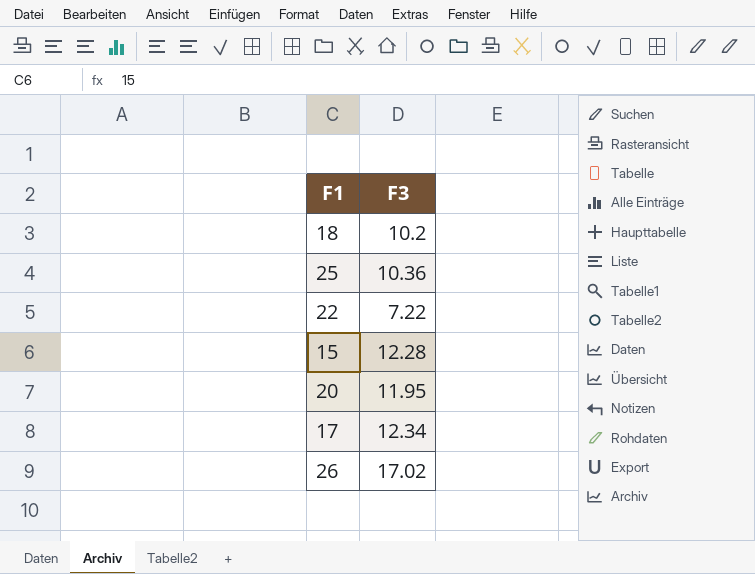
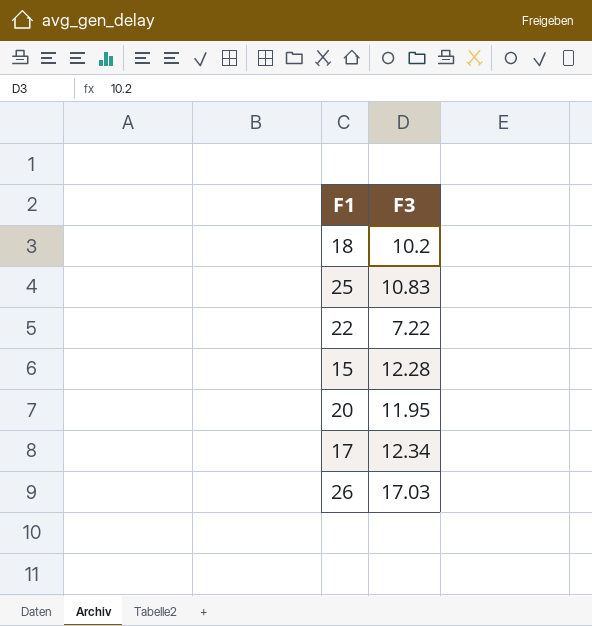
25 | F3: 10.36 -> 10.83
26 | F3: 17.02 -> 17.03

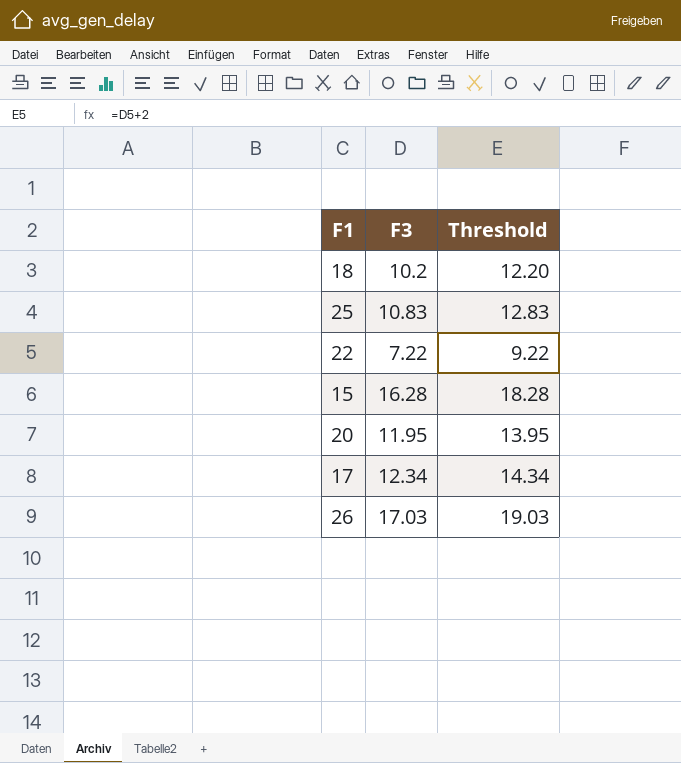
column Threshold | formula: none -> [F3] + 2
15 | F3: 12.28 -> 16.28

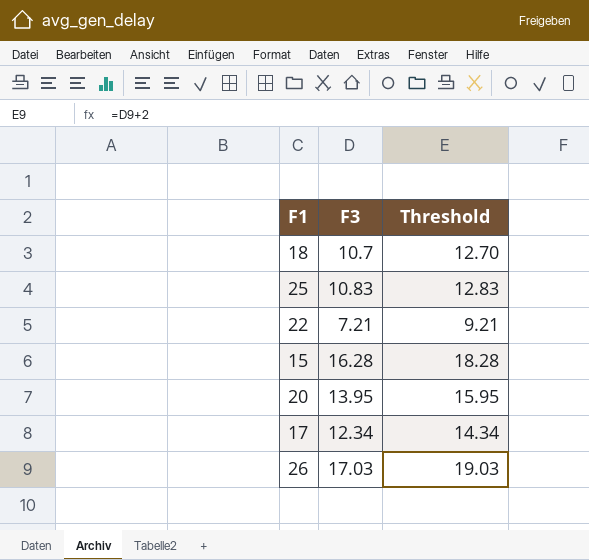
18 | F3: 10.2 -> 10.7
18 | Threshold: 12.20 -> 12.70
22 | F3: 7.22 -> 7.21
22 | Threshold: 9.22 -> 9.21
20 | F3: 11.95 -> 13.95
20 | Threshold: 13.95 -> 15.95

